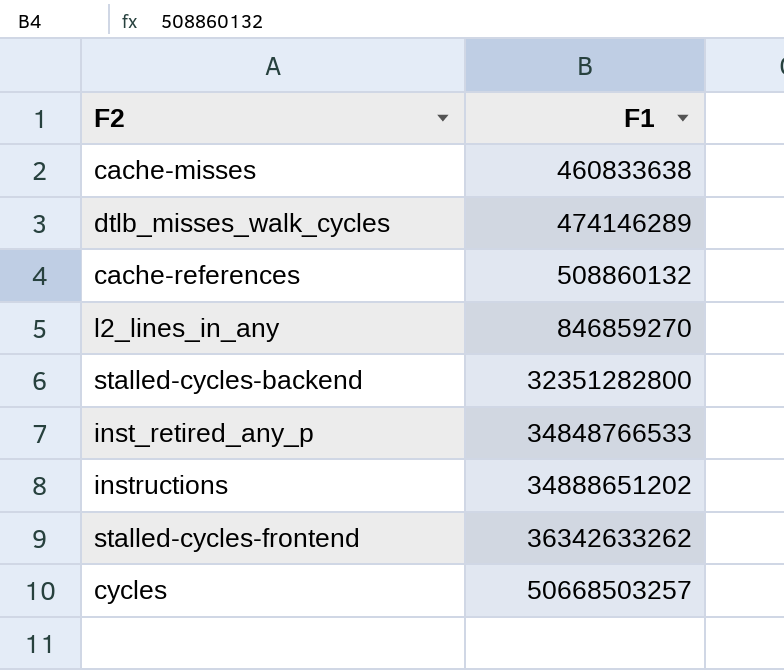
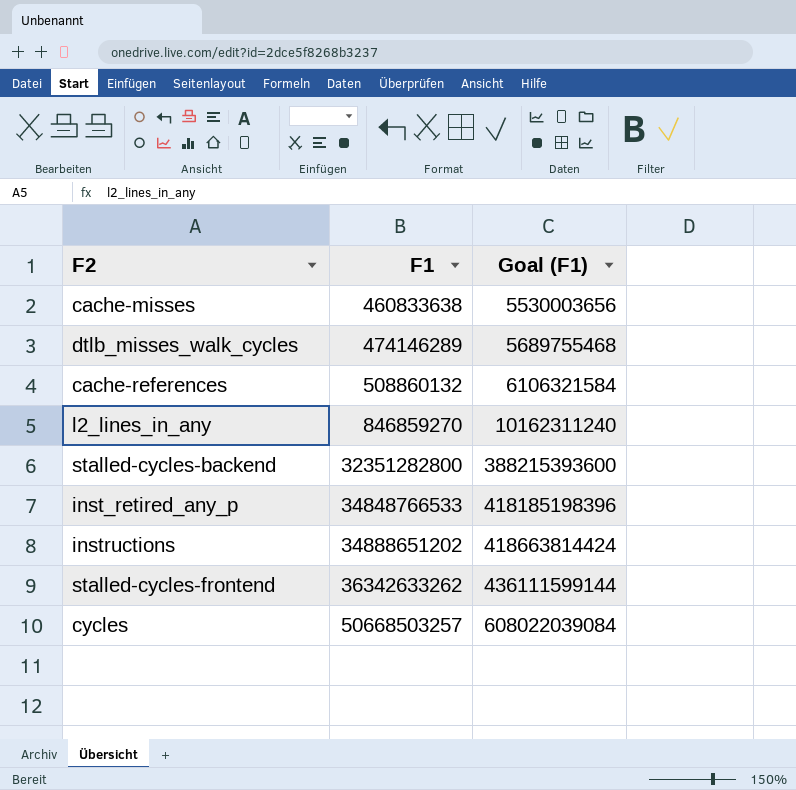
column Goal (F1) | formula: none -> [F1] * 12

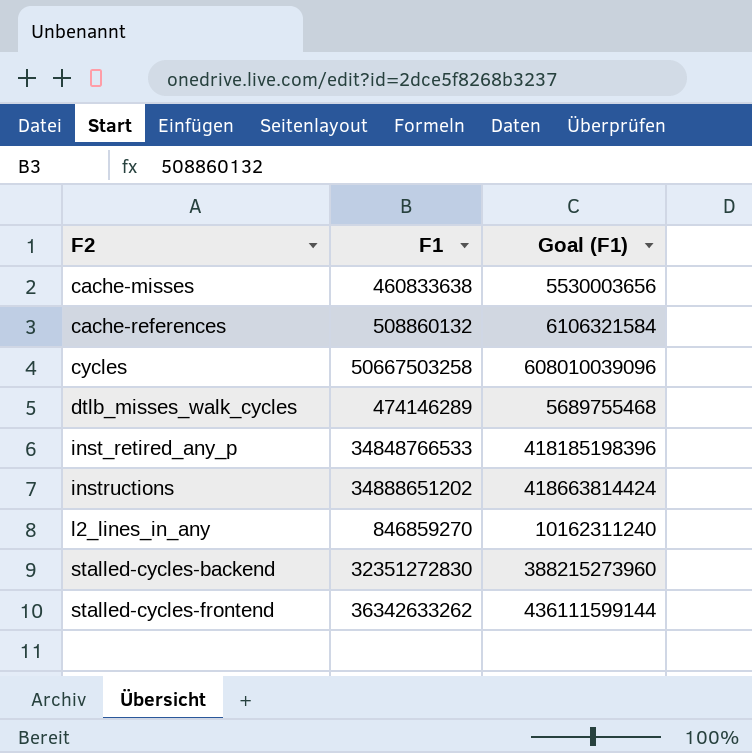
row order: F1 ascending -> F2 ascending
cycles | F1: 50668503257 -> 50667503258
cycles | Goal (F1): 608022039084 -> 608010039096
stalled-cycles-backend | F1: 32351282800 -> 32351272830
stalled-cycles-backend | Goal (F1): 388215393600 -> 388215273960

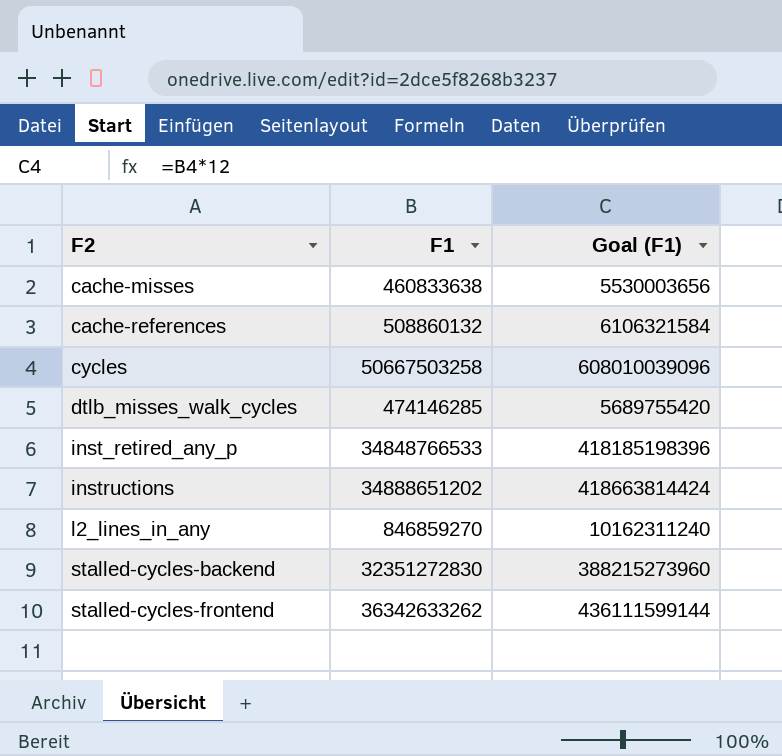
dtlb_misses_walk_cycles | F1: 474146289 -> 474146285
dtlb_misses_walk_cycles | Goal (F1): 5689755468 -> 5689755420

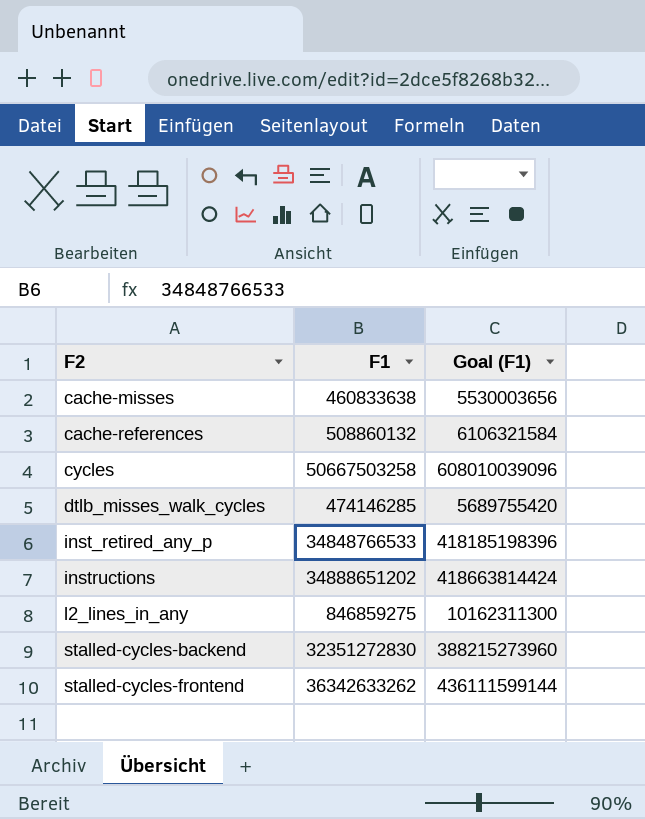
l2_lines_in_any | F1: 846859270 -> 846859275
l2_lines_in_any | Goal (F1): 10162311240 -> 10162311300

